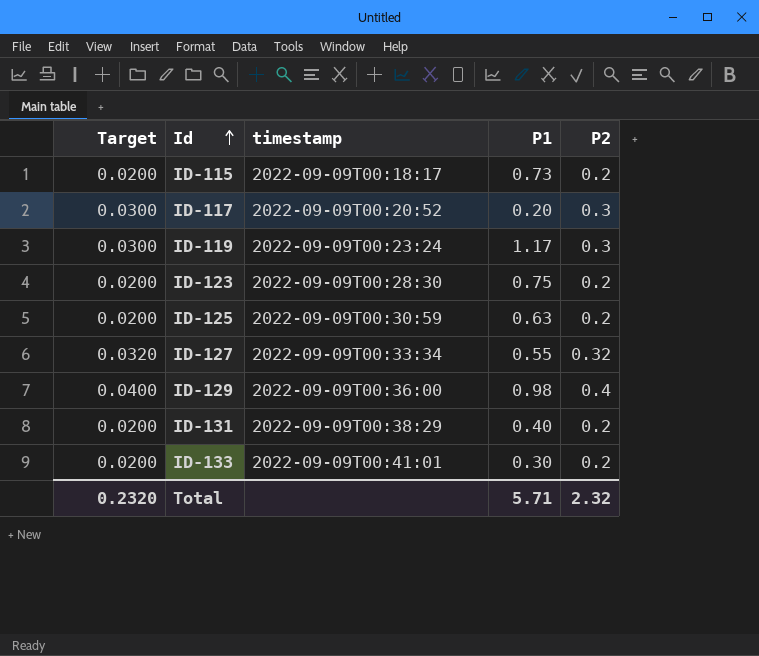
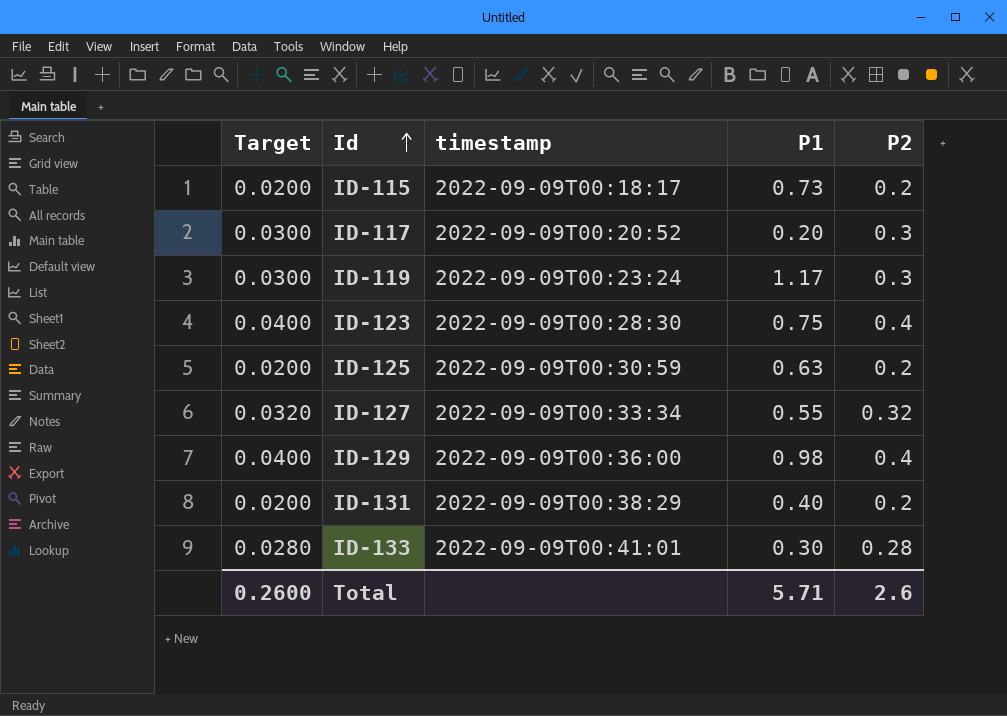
ID-123 | Target: 0.0200 -> 0.0400
ID-123 | P2: 0.2 -> 0.4
ID-133 | Target: 0.0200 -> 0.0280
ID-133 | P2: 0.2 -> 0.28
Total | Target: 0.2320 -> 0.2600
Total | P2: 2.32 -> 2.6

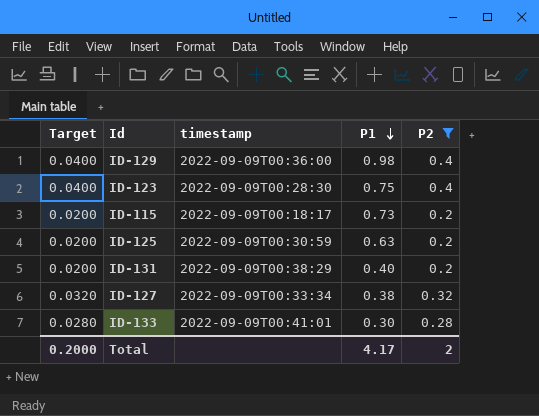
filter: none -> P2 != 0.3
row order: Id ascending -> P1 descending
ID-127 | P1: 0.55 -> 0.38
Total | Target: 0.2600 -> 0.2000
Total | P1: 5.71 -> 4.17
Total | P2: 2.6 -> 2

